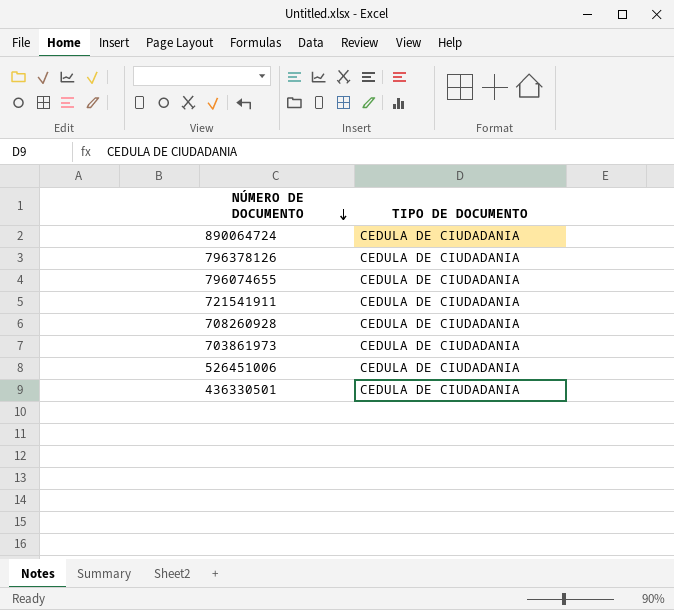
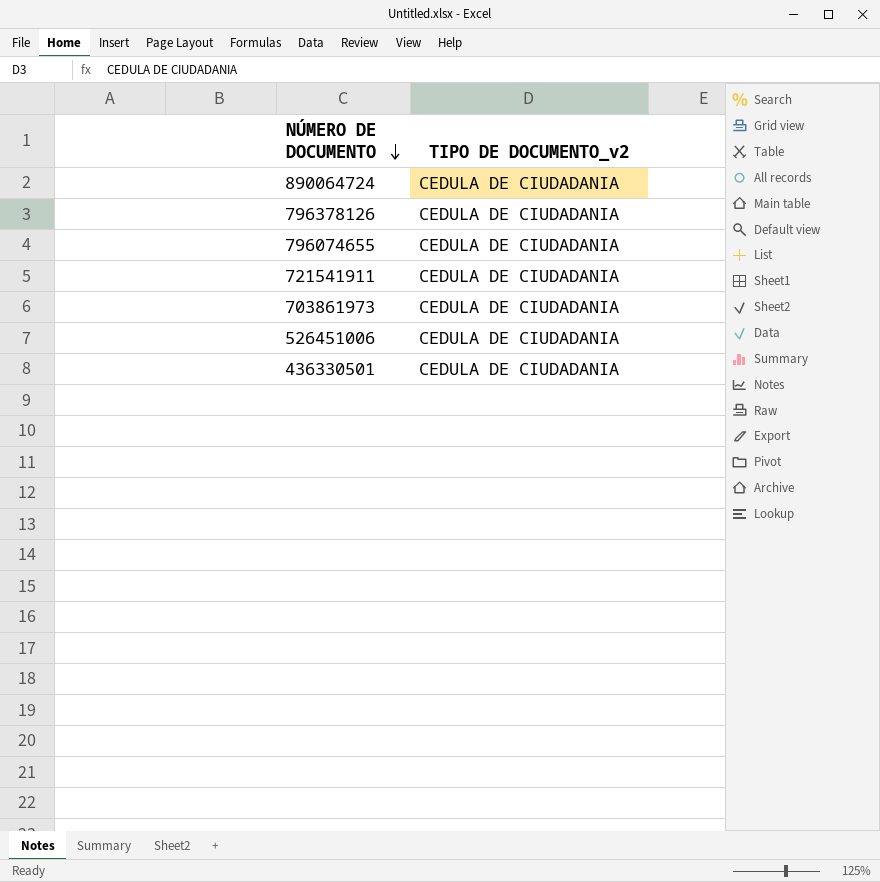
column name: TIPO DE DOCUMENTO -> TIPO DE DOCUMENTO_v2
row 708260928: CEDULA DE CIUDADANIA -> none

